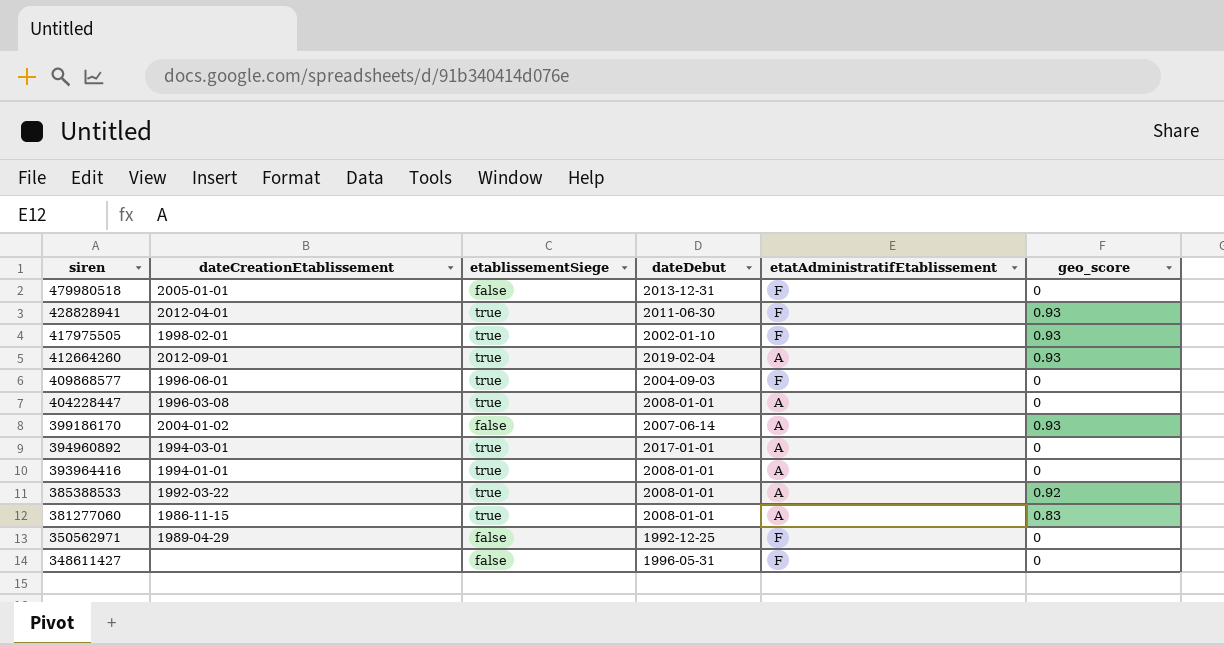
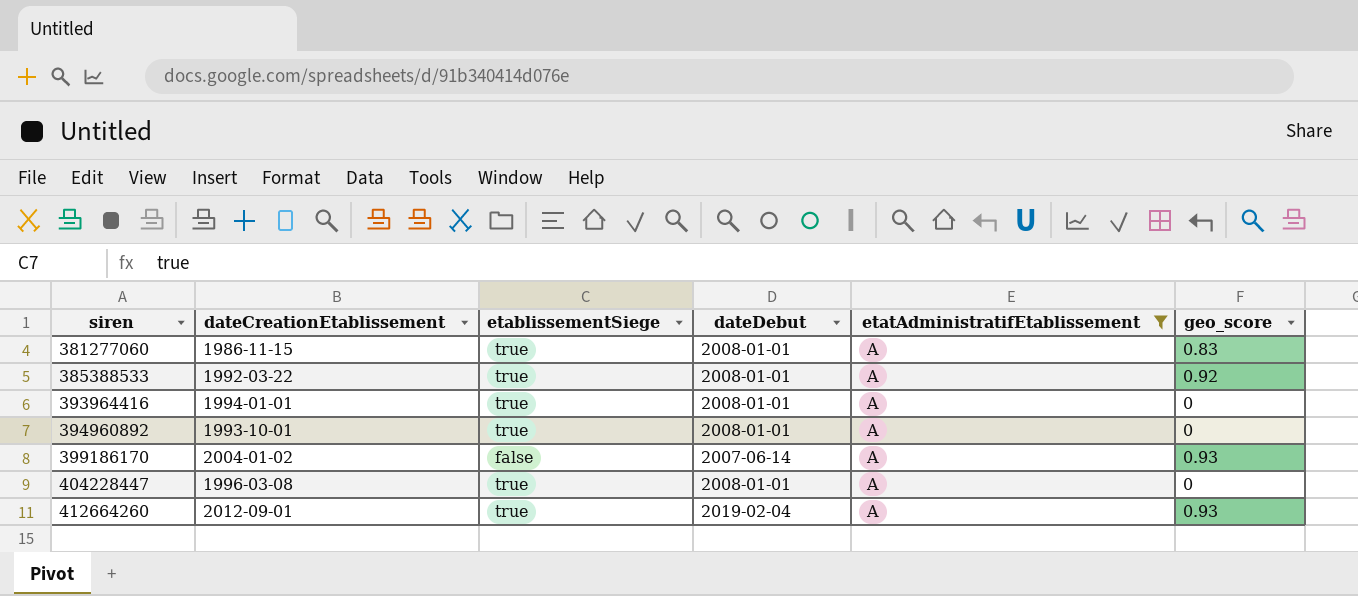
filter: none -> etatAdministratifEtablissement = A
row order: siren descending -> siren ascending
394960892 | dateCreationEtablissement: 1994-03-01 -> 1993-10-01
394960892 | dateDebut: 2017-01-01 -> 2008-01-01

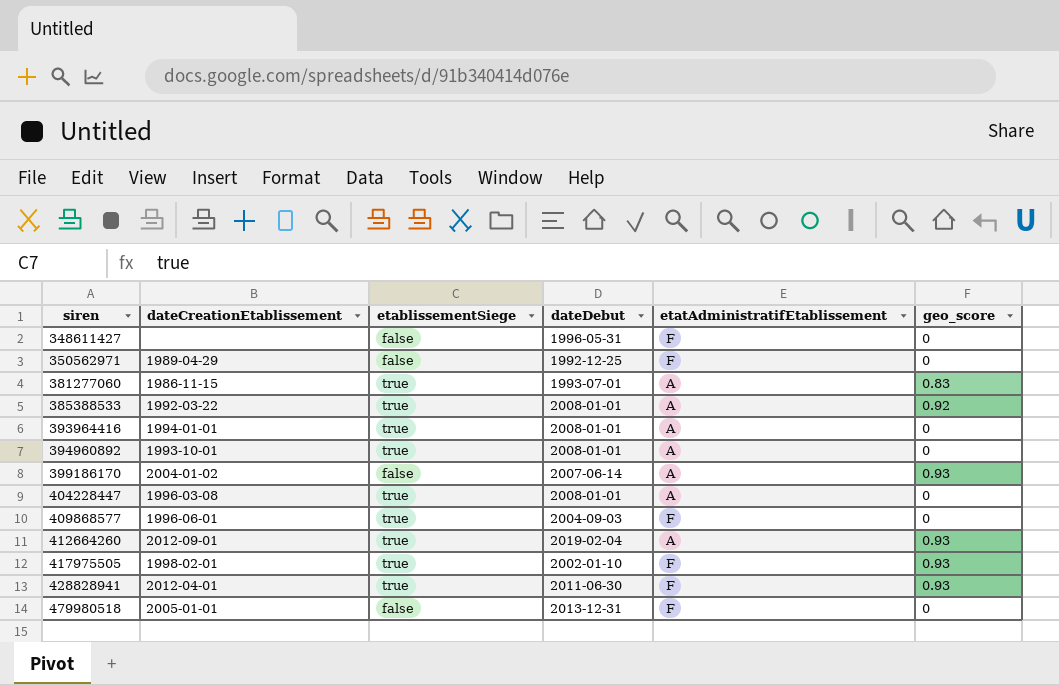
filter: etatAdministratifEtablissement = A -> none
381277060 | dateDebut: 2008-01-01 -> 1993-07-01

